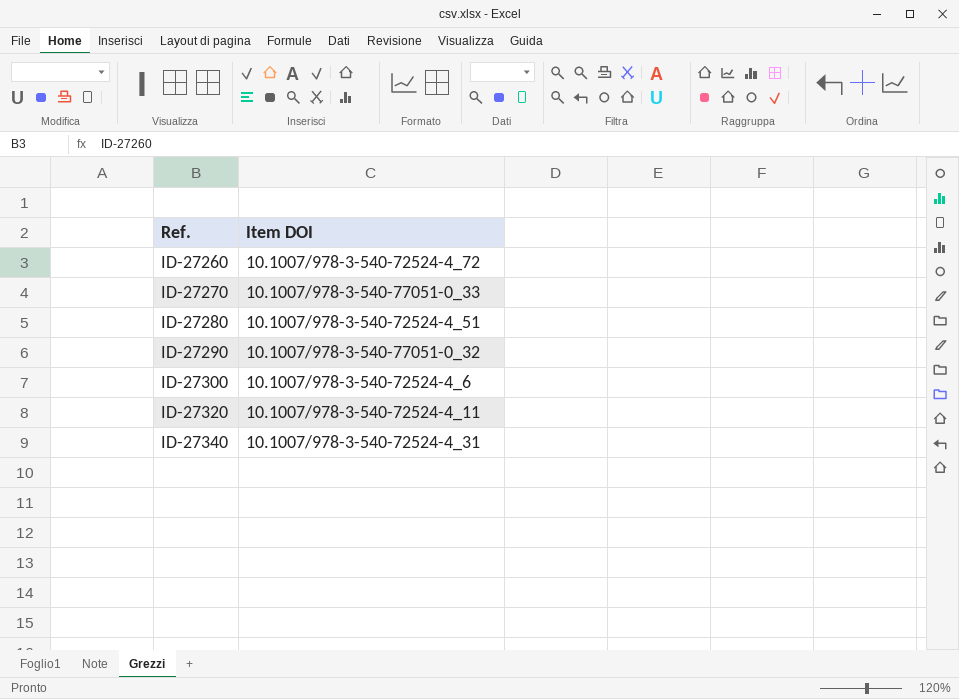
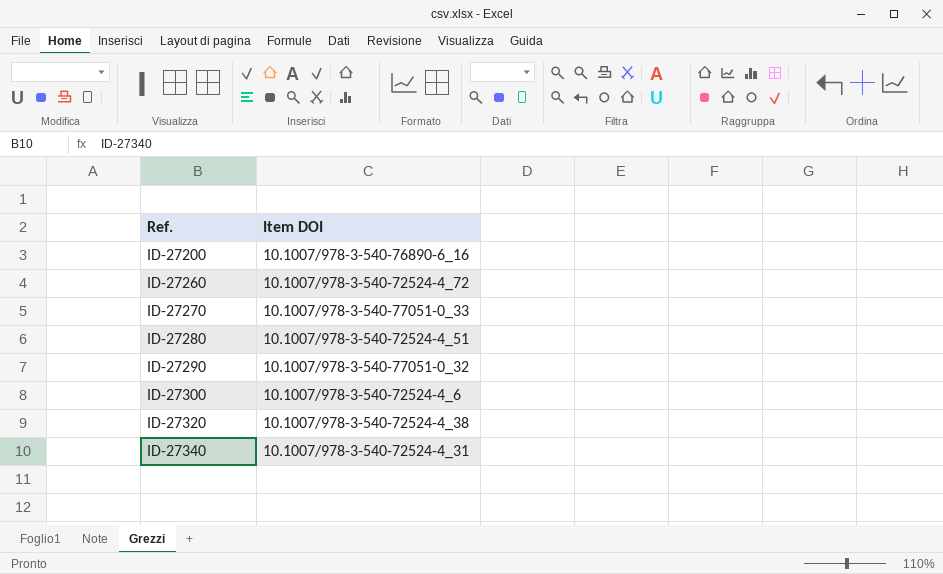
row ID-27200: none -> 10.1007/978-3-540-76890-6_16
ID-27320 | Item DOI: 10.1007/978-3-540-72524-4_11 -> 10.1007/978-3-540-72524-4_38

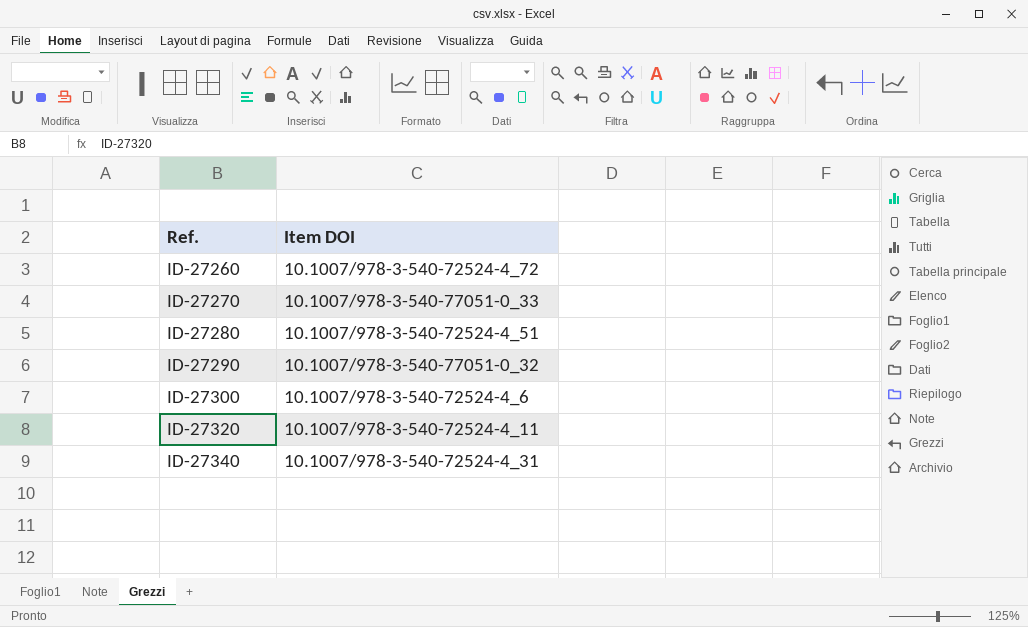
row ID-27200: 10.1007/978-3-540-76890-6_16 -> none
ID-27320 | Item DOI: 10.1007/978-3-540-72524-4_38 -> 10.1007/978-3-540-72524-4_11

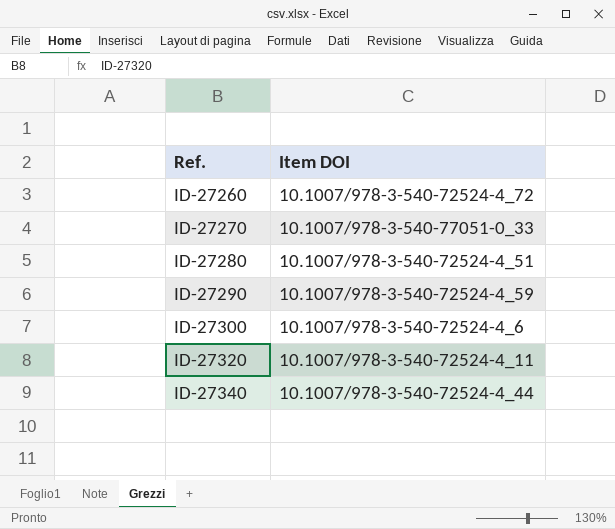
ID-27290 | Item DOI: 10.1007/978-3-540-77051-0_32 -> 10.1007/978-3-540-72524-4_59
ID-27340 | Item DOI: 10.1007/978-3-540-72524-4_31 -> 10.1007/978-3-540-72524-4_44

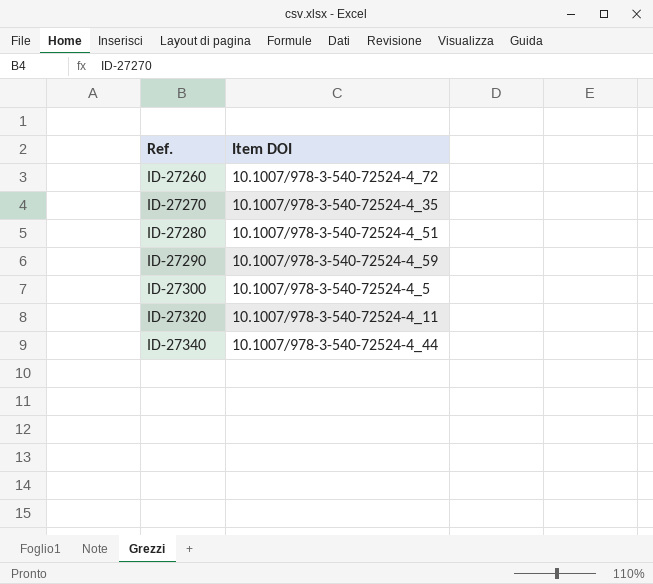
ID-27270 | Item DOI: 10.1007/978-3-540-77051-0_33 -> 10.1007/978-3-540-72524-4_35
ID-27300 | Item DOI: 10.1007/978-3-540-72524-4_6 -> 10.1007/978-3-540-72524-4_5

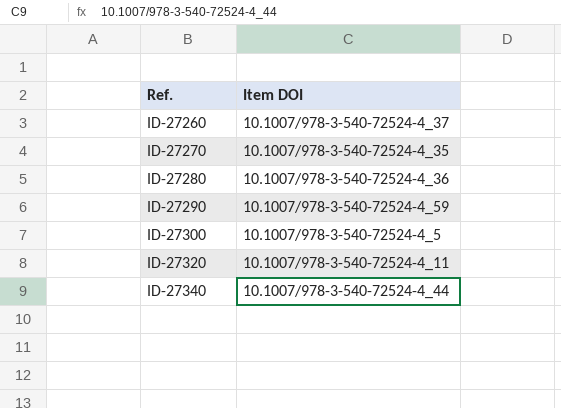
ID-27260 | Item DOI: 10.1007/978-3-540-72524-4_72 -> 10.1007/978-3-540-72524-4_37
ID-27280 | Item DOI: 10.1007/978-3-540-72524-4_51 -> 10.1007/978-3-540-72524-4_36

